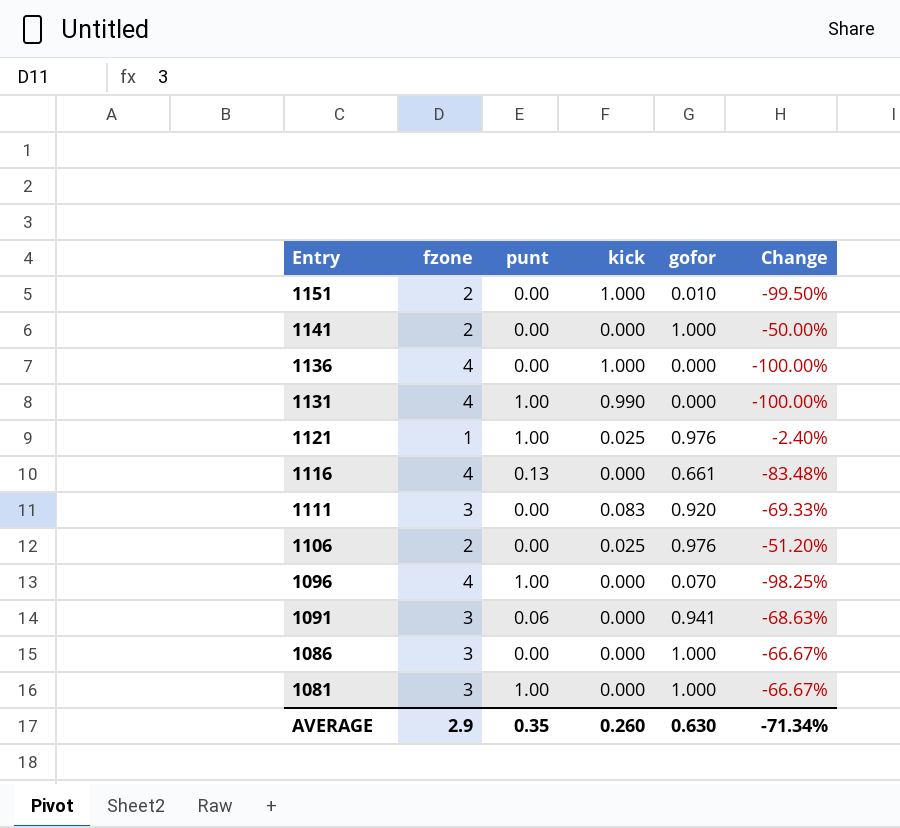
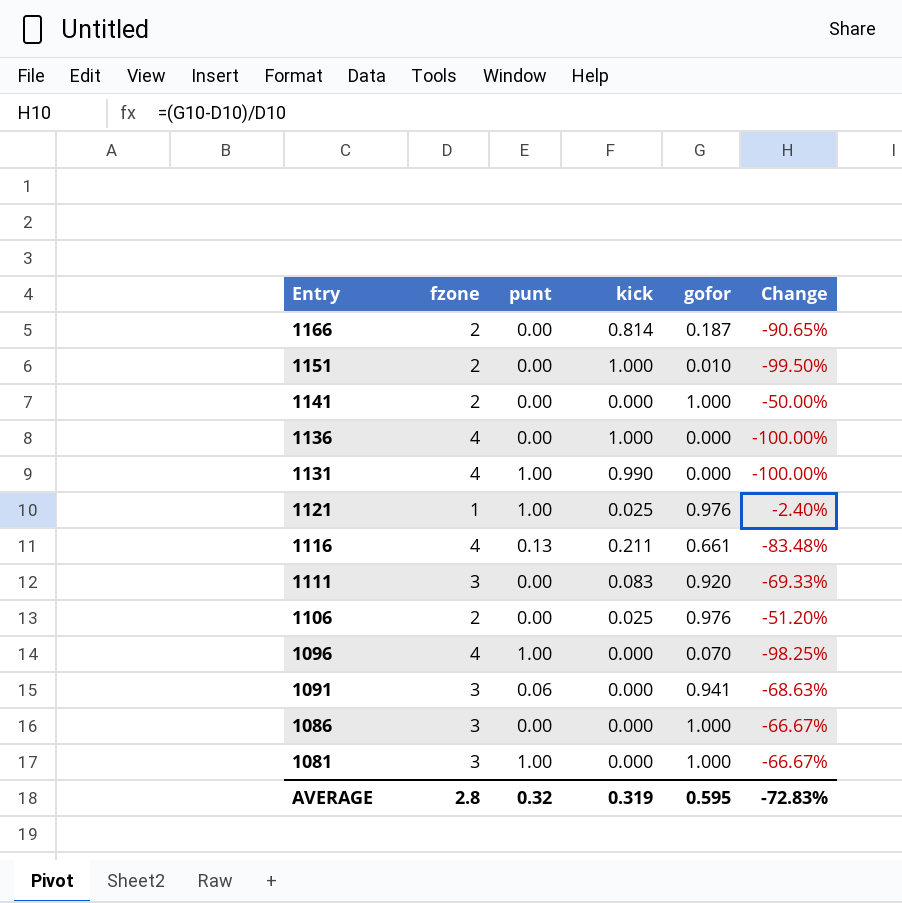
row 1166: none -> 2 | 0.00 | 0.814 | 0.187 | -90.65%
1116 | kick: 0.000 -> 0.211
AVERAGE | fzone: 2.9 -> 2.8
AVERAGE | punt: 0.35 -> 0.32
AVERAGE | kick: 0.260 -> 0.319
AVERAGE | gofor: 0.630 -> 0.595
AVERAGE | Change: -71.34% -> -72.83%

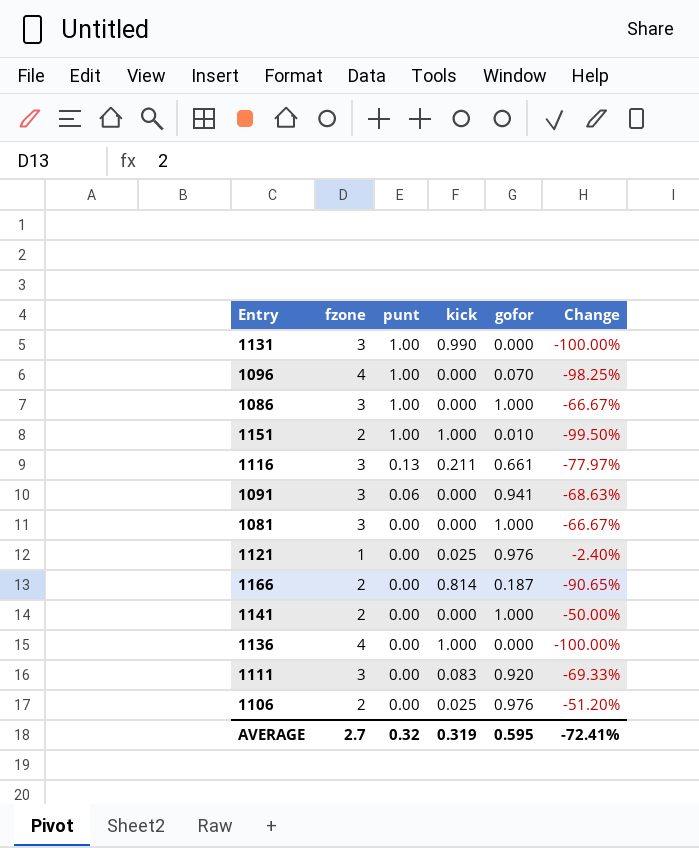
row order: Entry descending -> punt descending
1131 | fzone: 4 -> 3
1086 | punt: 0.00 -> 1.00
1151 | punt: 0.00 -> 1.00
1116 | fzone: 4 -> 3
1116 | Change: -83.48% -> -77.97%
1081 | punt: 1.00 -> 0.00
1121 | punt: 1.00 -> 0.00
AVERAGE | fzone: 2.8 -> 2.7
AVERAGE | Change: -72.83% -> -72.41%

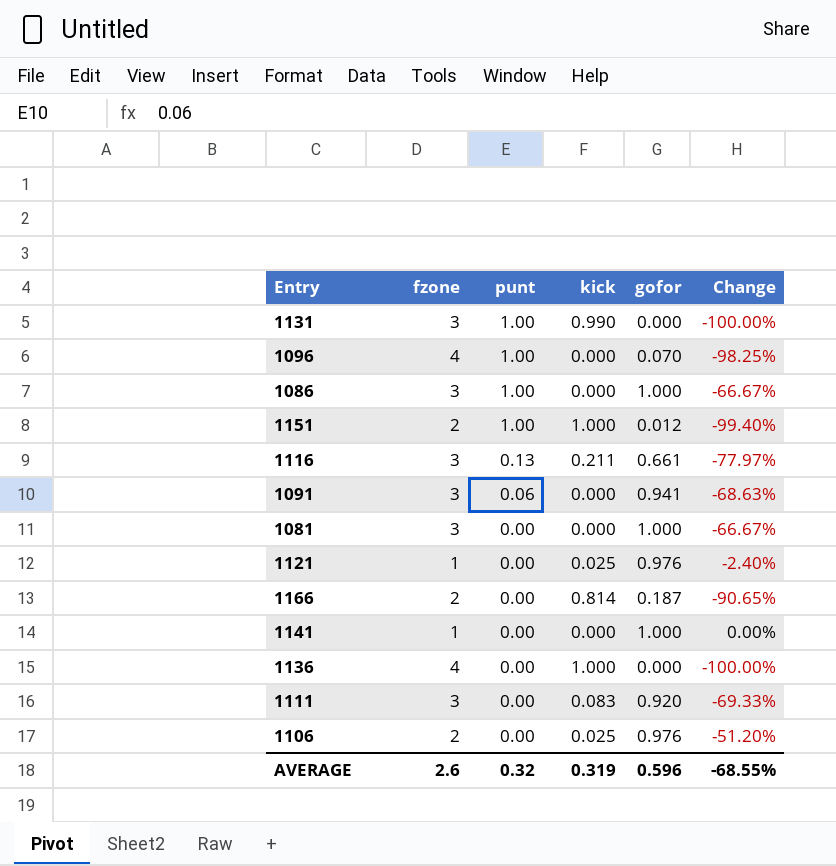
1151 | gofor: 0.010 -> 0.012
1151 | Change: -99.50% -> -99.40%
1141 | fzone: 2 -> 1
1141 | Change: -50.00% -> 0.00%
AVERAGE | fzone: 2.7 -> 2.6
AVERAGE | gofor: 0.595 -> 0.596
AVERAGE | Change: -72.41% -> -68.55%

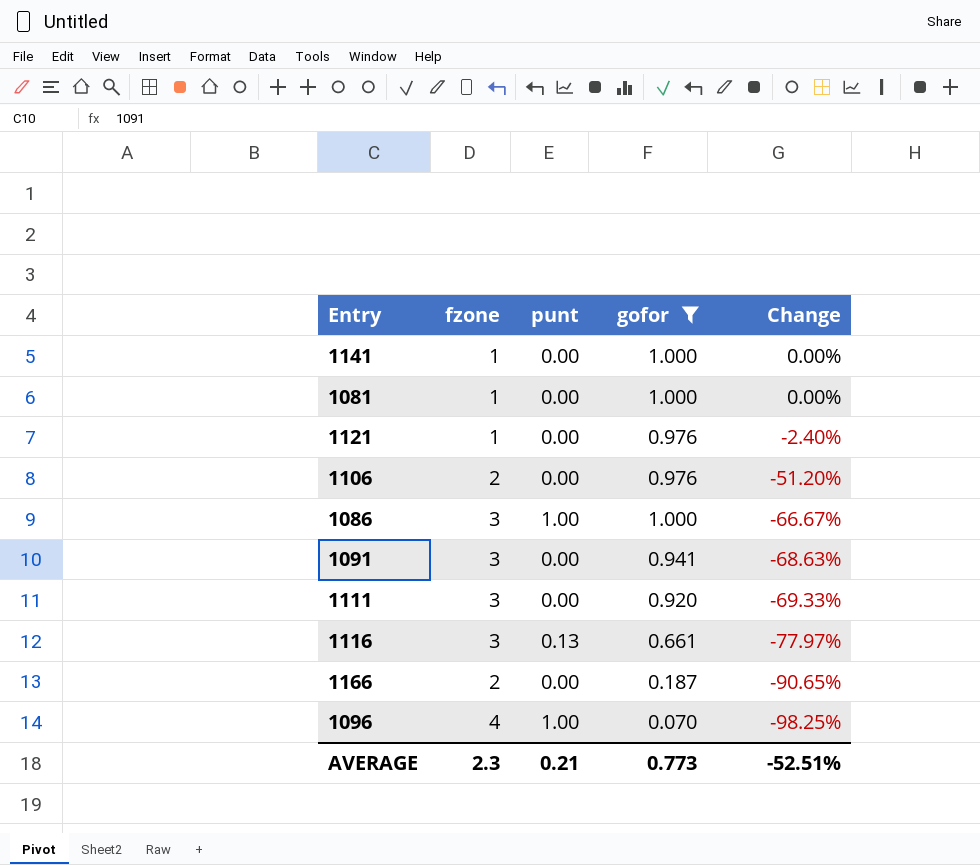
filter: none -> gofor >= 0.070
row order: punt descending -> Change descending
column kick | position: 4 -> none
1081 | fzone: 3 -> 1
1081 | Change: -66.67% -> 0.00%
1091 | punt: 0.06 -> 0.00
AVERAGE | fzone: 2.6 -> 2.3
AVERAGE | punt: 0.32 -> 0.21
AVERAGE | gofor: 0.596 -> 0.773
AVERAGE | Change: -68.55% -> -52.51%

